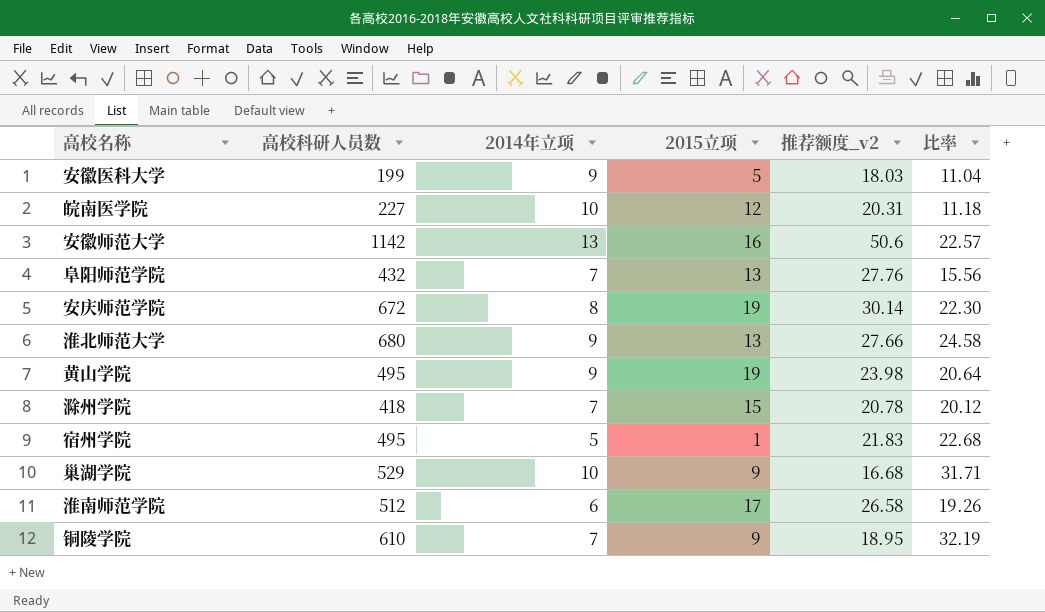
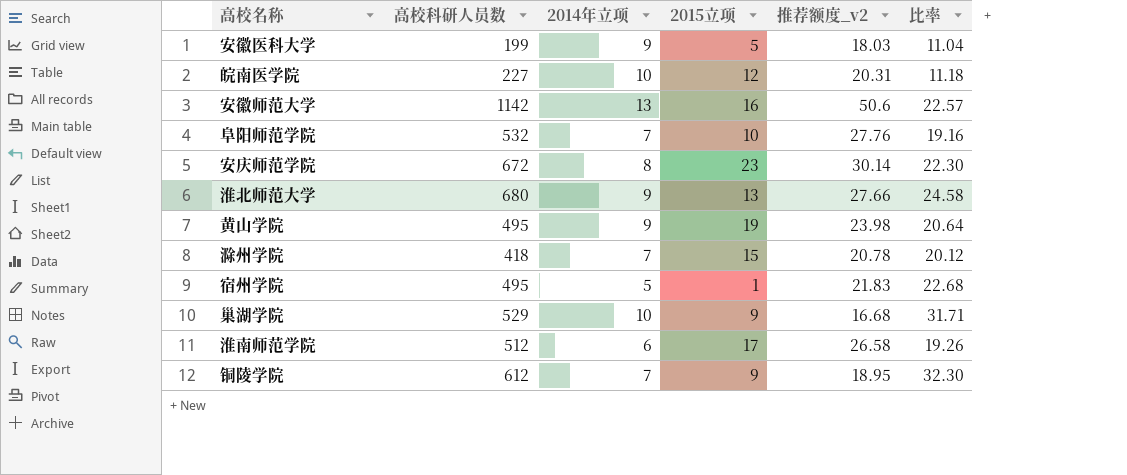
阜阳师范学院 | 高校科研人员数: 432 -> 532
阜阳师范学院 | 2015立项: 13 -> 10
阜阳师范学院 | 比率: 15.56 -> 19.16
安庆师范学院 | 2015立项: 19 -> 23
铜陵学院 | 高校科研人员数: 610 -> 612
铜陵学院 | 比率: 32.19 -> 32.30

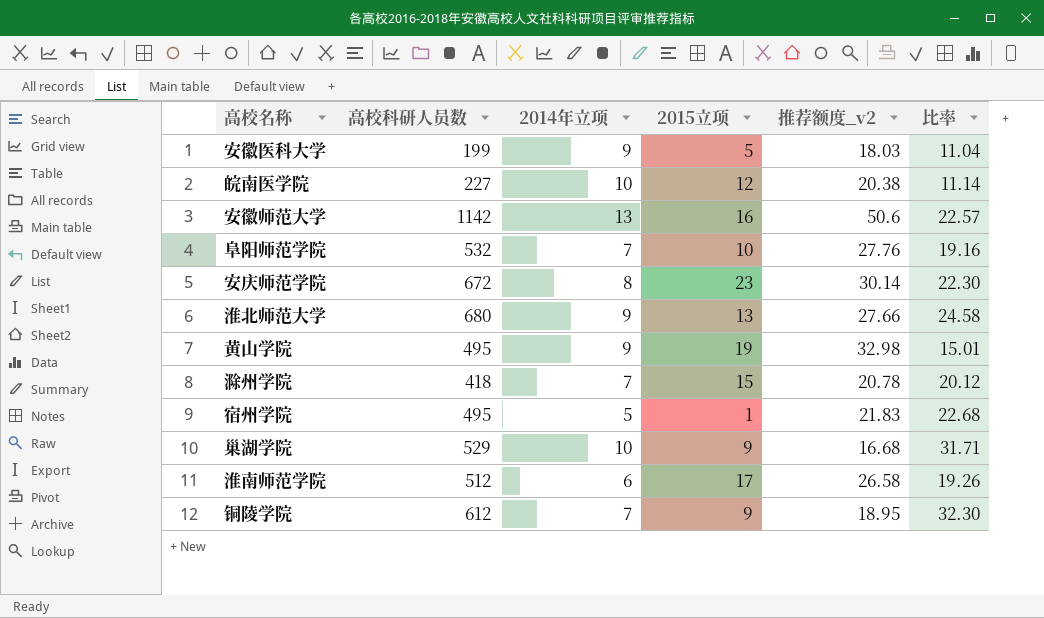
皖南医学院 | 推荐额度_v2: 20.31 -> 20.38
皖南医学院 | 比率: 11.18 -> 11.14
黄山学院 | 推荐额度_v2: 23.98 -> 32.98
黄山学院 | 比率: 20.64 -> 15.01

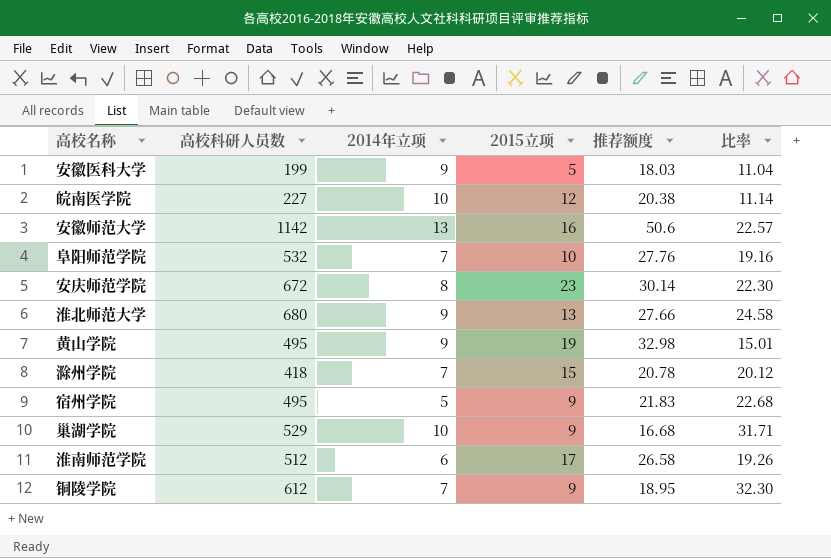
column name: 推荐额度_v2 -> 推荐额度
宿州学院 | 2015立项: 1 -> 9

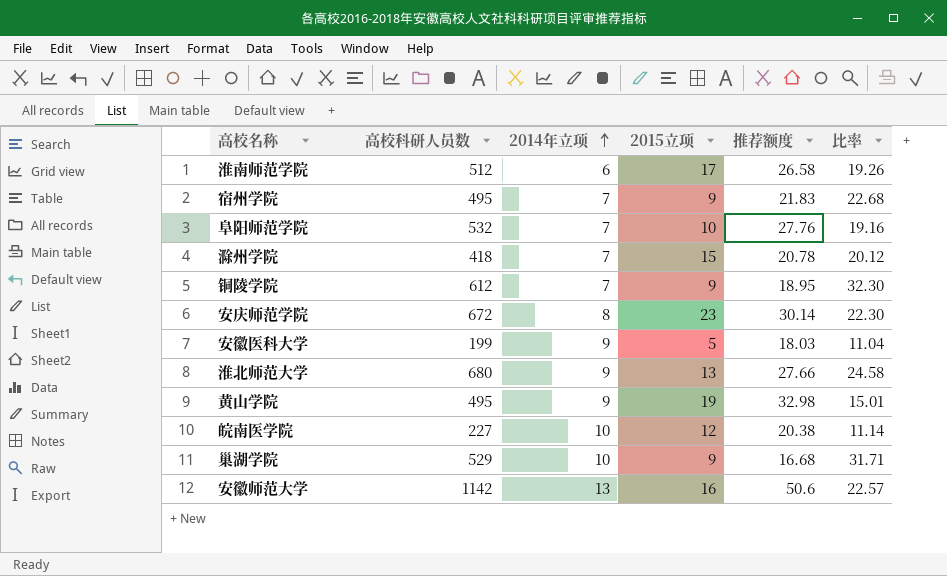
row order: none -> 2014年立项 ascending
宿州学院 | 2014年立项: 5 -> 7

